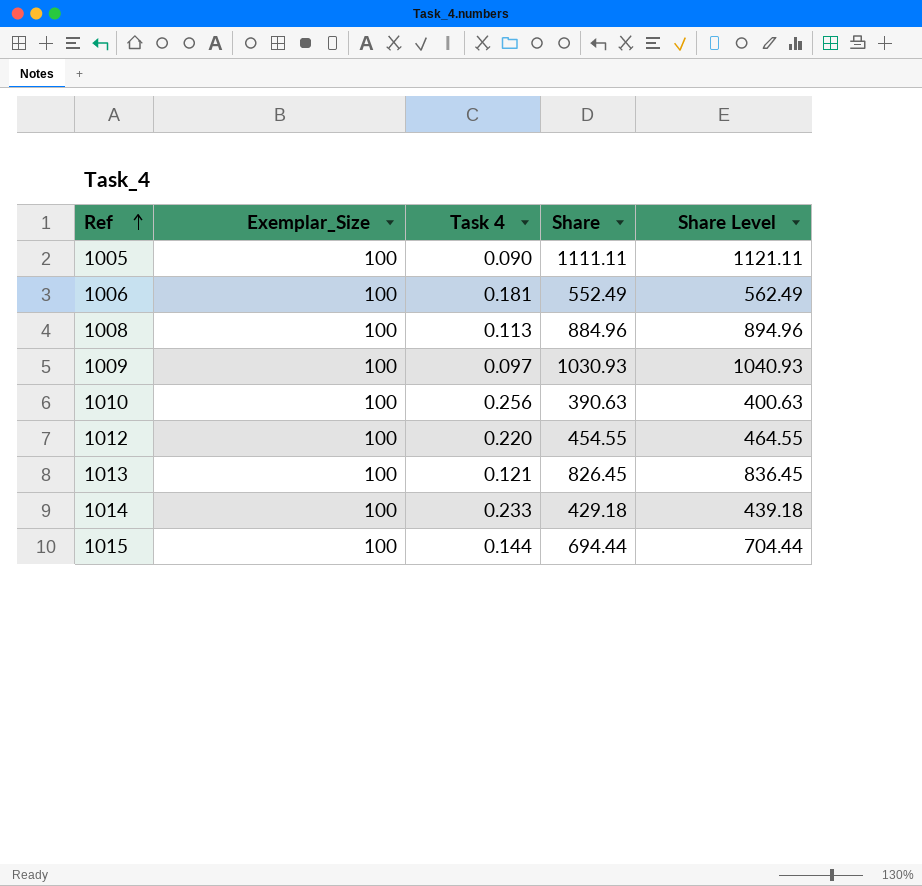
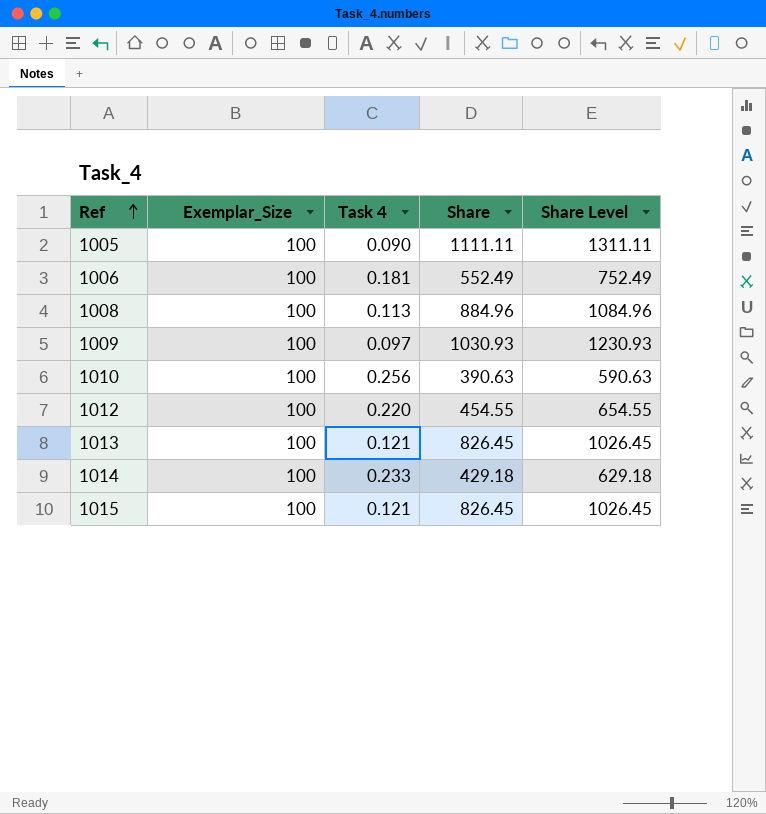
column Share Level | formula: [Share] + 10 -> [Share] + 200
1015 | Task 4: 0.144 -> 0.121
1015 | Share: 694.44 -> 826.45

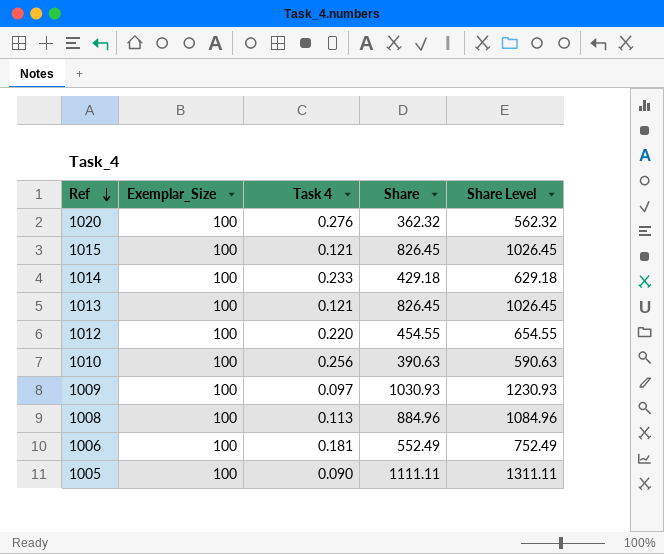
row order: Ref ascending -> Ref descending
row 1020: none -> 100 | 0.276 | 362.32 | 562.32

